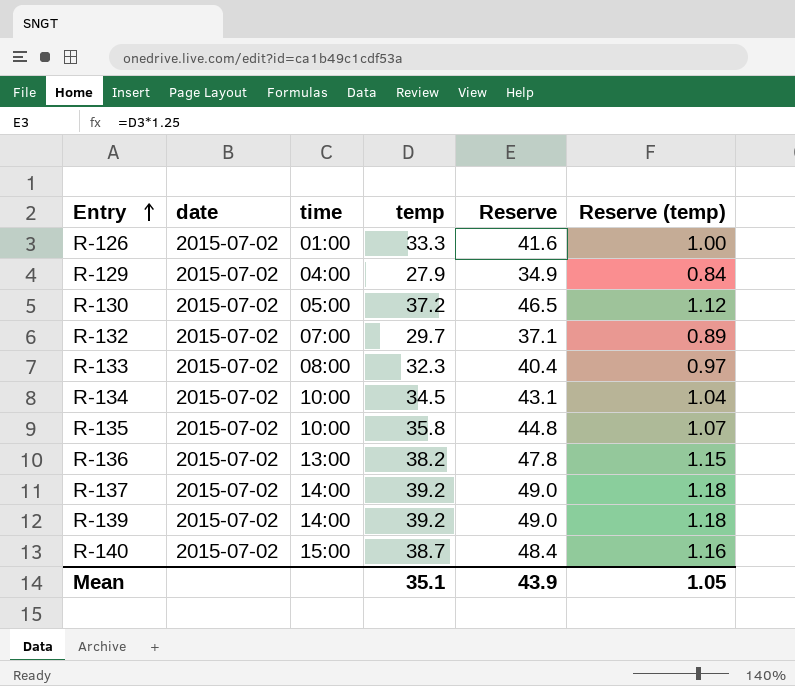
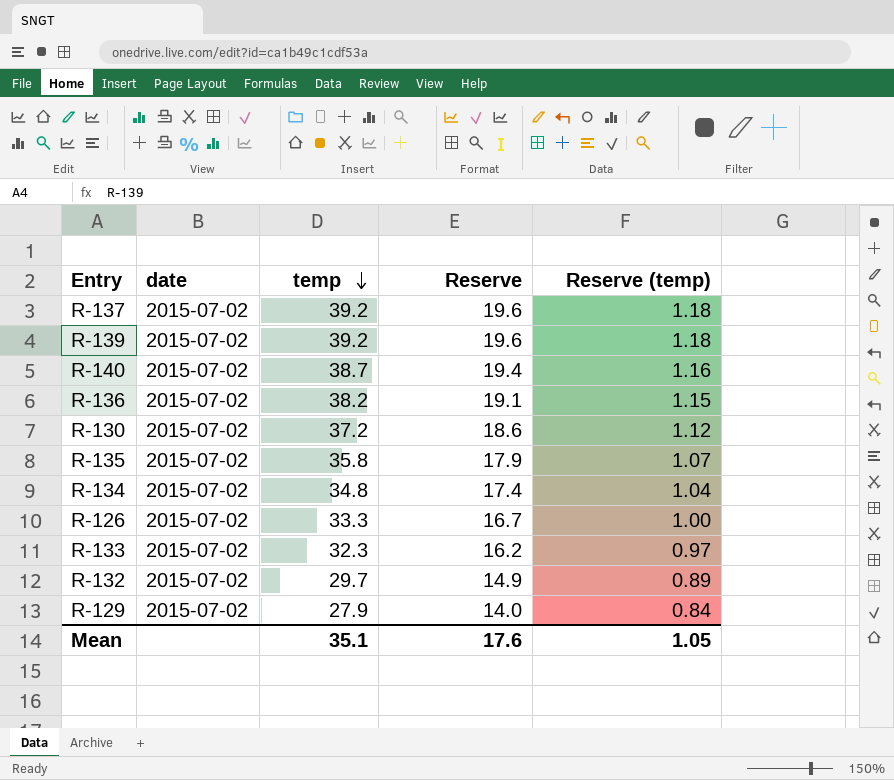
row order: Entry ascending -> temp descending
column time | position: 3 -> none
column Reserve | formula: [temp] * 1.25 -> [temp] * 0.5
R-134 | temp: 34.5 -> 34.8
Mean | Reserve: 43.9 -> 17.6

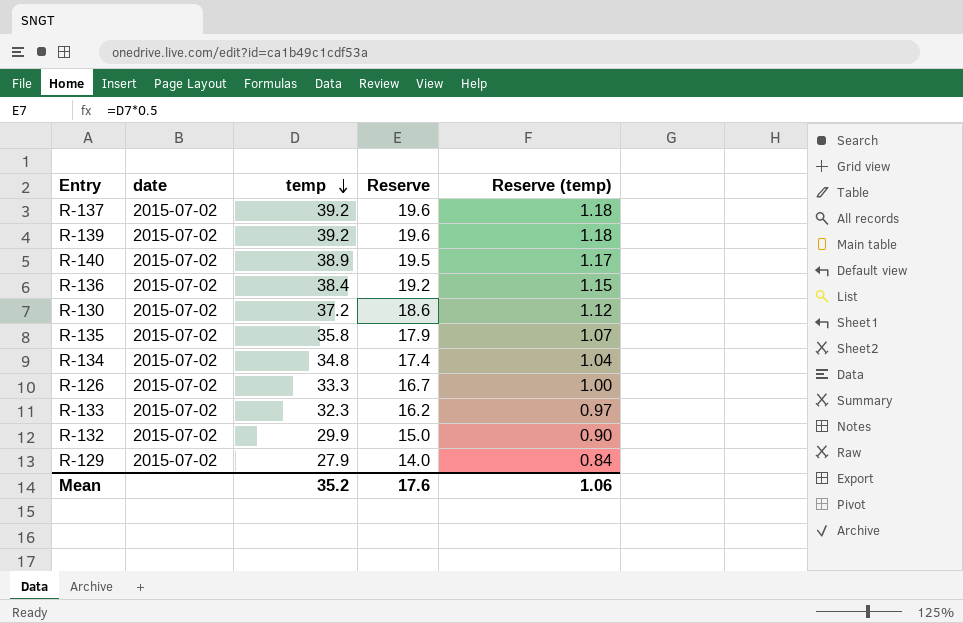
R-140 | temp: 38.7 -> 38.9
R-140 | Reserve: 19.4 -> 19.5
R-140 | Reserve (temp): 1.16 -> 1.17
R-136 | temp: 38.2 -> 38.4
R-136 | Reserve: 19.1 -> 19.2
R-132 | temp: 29.7 -> 29.9
R-132 | Reserve: 14.9 -> 15.0
R-132 | Reserve (temp): 0.89 -> 0.90
Mean | temp: 35.1 -> 35.2
Mean | Reserve (temp): 1.05 -> 1.06

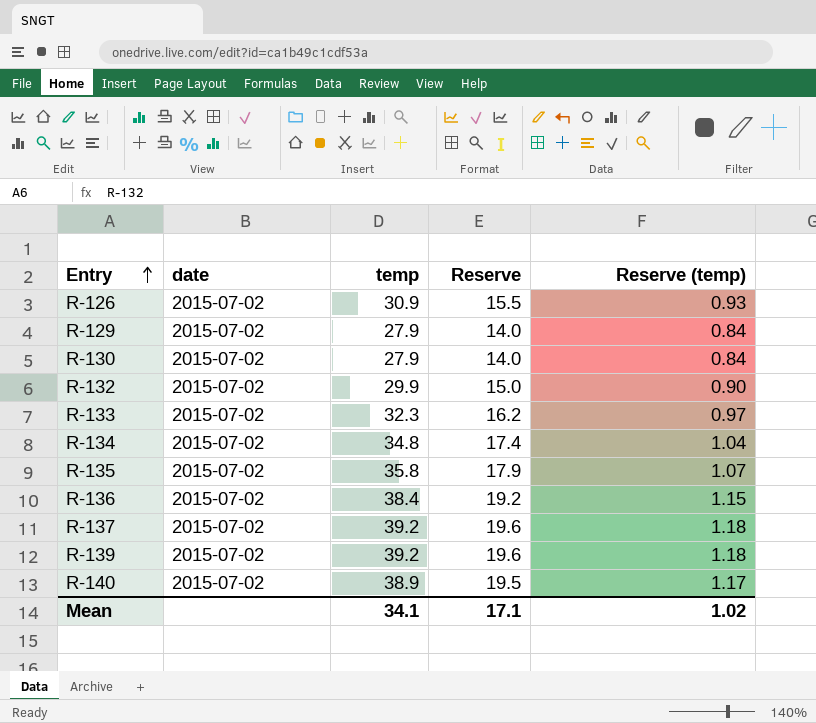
row order: temp descending -> Entry ascending
R-126 | temp: 33.3 -> 30.9
R-126 | Reserve: 16.7 -> 15.5
R-126 | Reserve (temp): 1.00 -> 0.93
R-130 | temp: 37.2 -> 27.9
R-130 | Reserve: 18.6 -> 14.0
R-130 | Reserve (temp): 1.12 -> 0.84
Mean | temp: 35.2 -> 34.1
Mean | Reserve: 17.6 -> 17.1
Mean | Reserve (temp): 1.06 -> 1.02

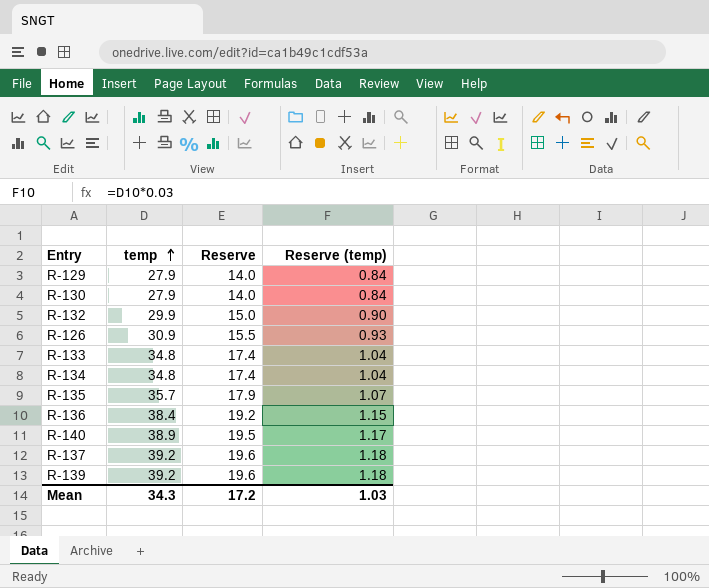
row order: Entry ascending -> temp ascending
column date | position: 2 -> none
R-133 | temp: 32.3 -> 34.8
R-133 | Reserve: 16.2 -> 17.4
R-133 | Reserve (temp): 0.97 -> 1.04
R-135 | temp: 35.8 -> 35.7
Mean | temp: 34.1 -> 34.3
Mean | Reserve: 17.1 -> 17.2
Mean | Reserve (temp): 1.02 -> 1.03

